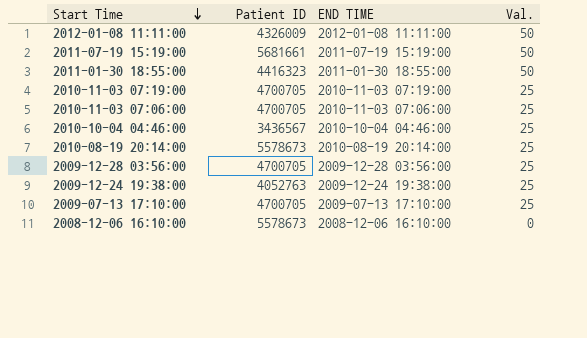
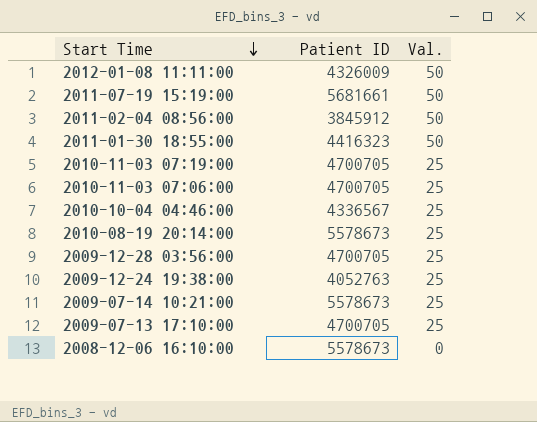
column END TIME | position: 3 -> none
row 2011-02-04 08:56:00: none -> 3845912 | 50
2010-10-04 04:46:00 | Patient ID: 3436567 -> 4336567
row 2009-07-14 10:21:00: none -> 5578673 | 25

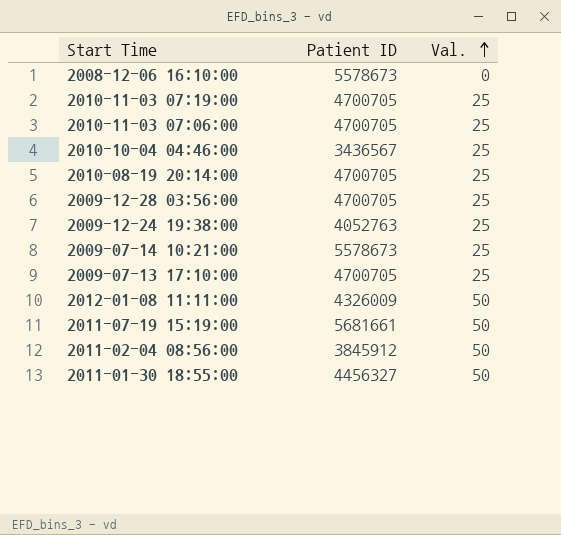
row order: Start Time descending -> Val. ascending
2010-10-04 04:46:00 | Patient ID: 4336567 -> 3436567
2010-08-19 20:14:00 | Patient ID: 5578673 -> 4700705
2011-01-30 18:55:00 | Patient ID: 4416323 -> 4456327

